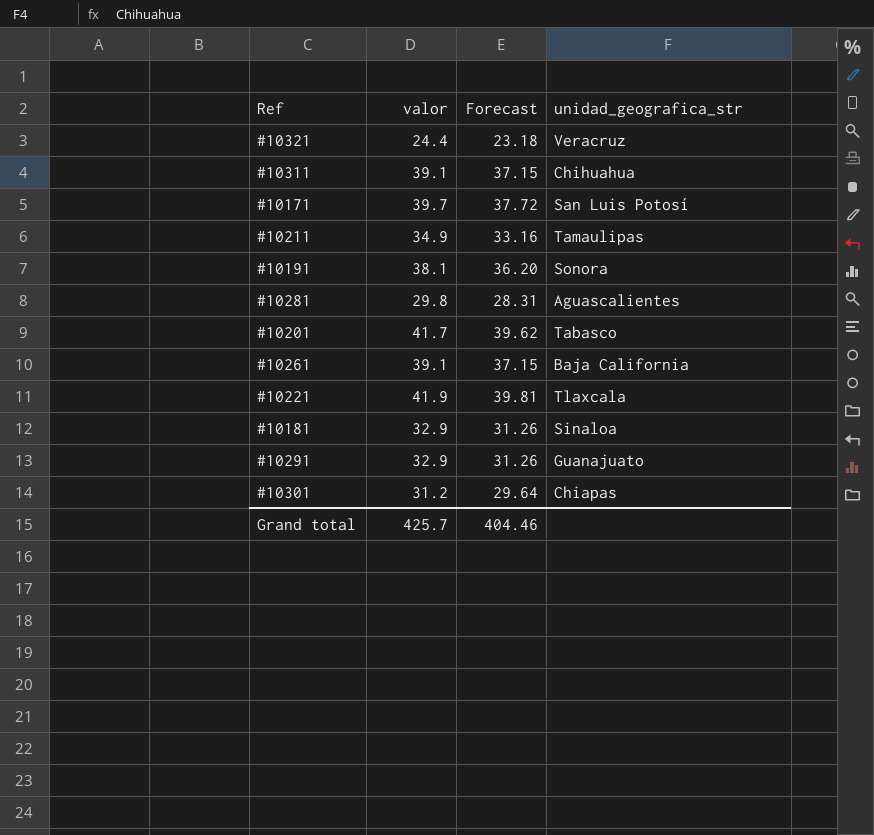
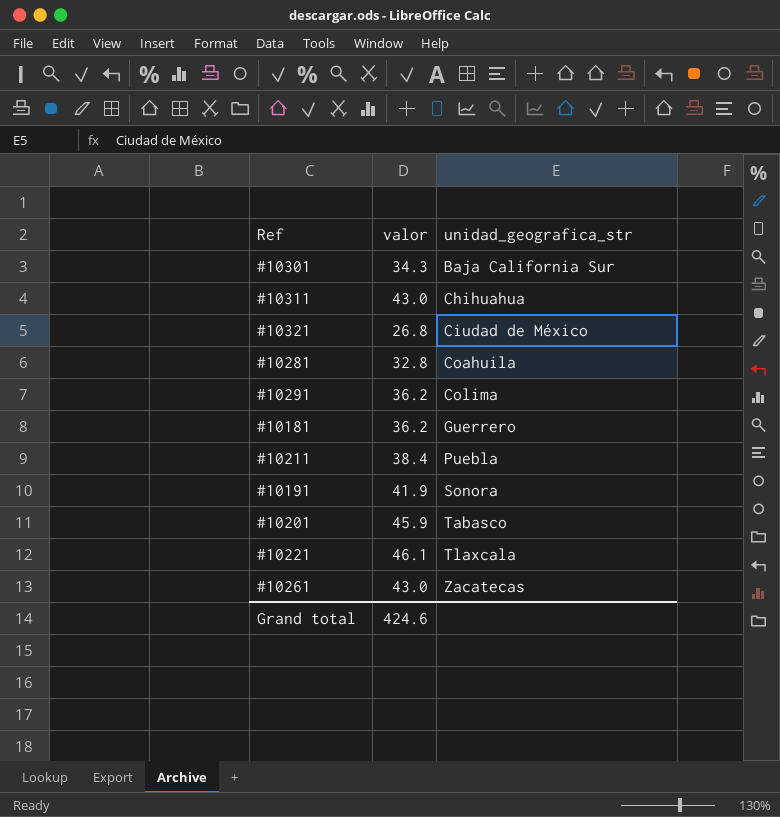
row order: none -> unidad_geografica_str ascending
column Forecast | formula: [valor] * 0.95 -> none
row #10171: 39.7 | 37.72 | San Luis Potosí -> none
#10301 | valor: 31.2 -> 34.3
#10301 | unidad_geografica_str: Chiapas -> Baja California Sur
#10311 | valor: 39.1 -> 43.0
#10321 | valor: 24.4 -> 26.8
#10321 | unidad_geografica_str: Veracruz -> Ciudad de México
#10281 | valor: 29.8 -> 32.8
#10281 | unidad_geografica_str: Aguascalientes -> Coahuila
#10291 | valor: 32.9 -> 36.2
#10291 | unidad_geografica_str: Guanajuato -> Colima
#10181 | valor: 32.9 -> 36.2
#10181 | unidad_geografica_str: Sinaloa -> Guerrero
#10211 | valor: 34.9 -> 38.4
#10211 | unidad_geografica_str: Tamaulipas -> Puebla
#10191 | valor: 38.1 -> 41.9
#10201 | valor: 41.7 -> 45.9
#10221 | valor: 41.9 -> 46.1
#10261 | valor: 39.1 -> 43.0
#10261 | unidad_geografica_str: Baja California -> Zacatecas
Grand total | valor: 425.7 -> 424.6

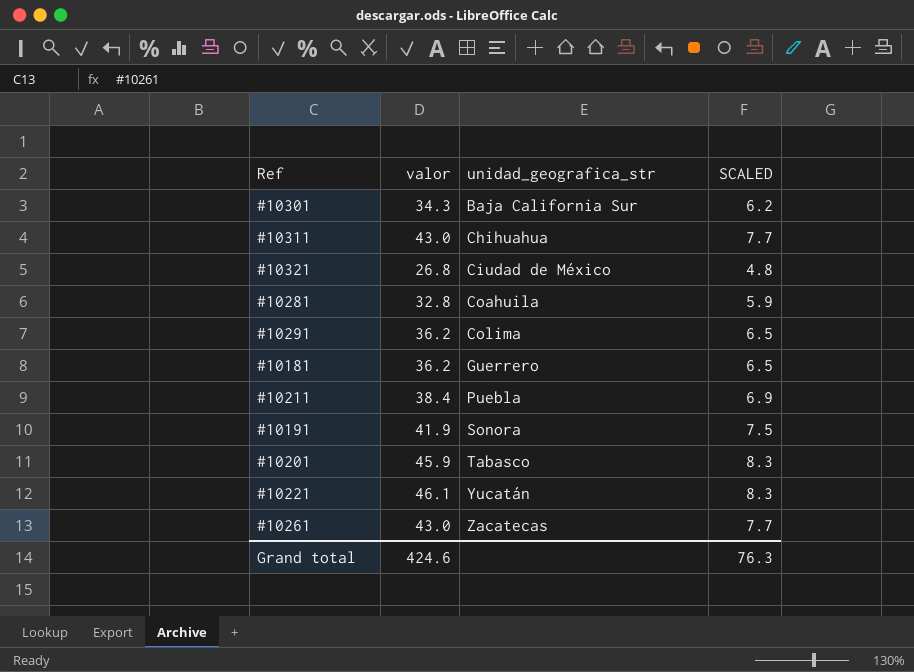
column SCALED | formula: none -> [valor] * 0.18
#10221 | unidad_geografica_str: Tlaxcala -> Yucatán

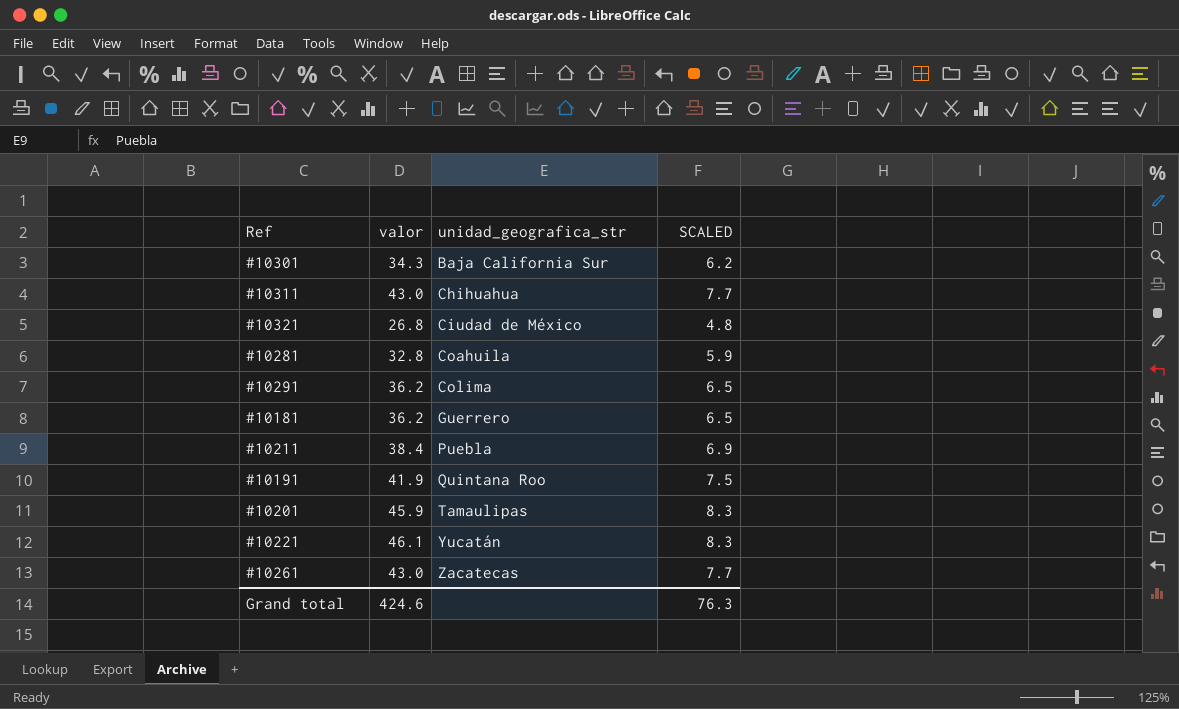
#10191 | unidad_geografica_str: Sonora -> Quintana Roo
#10201 | unidad_geografica_str: Tabasco -> Tamaulipas

